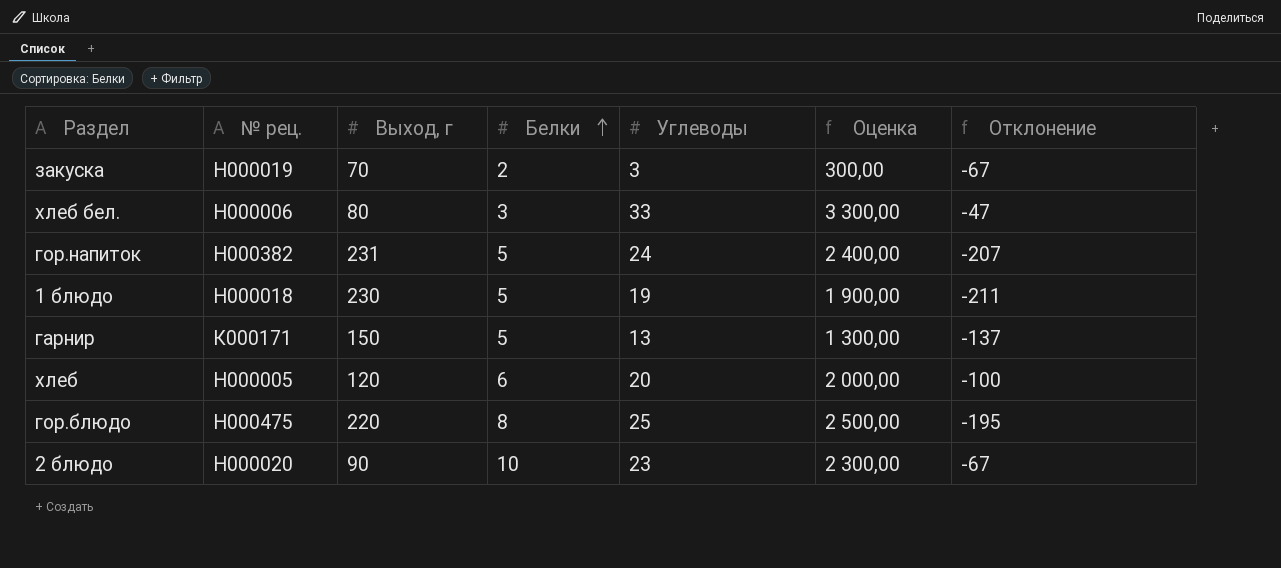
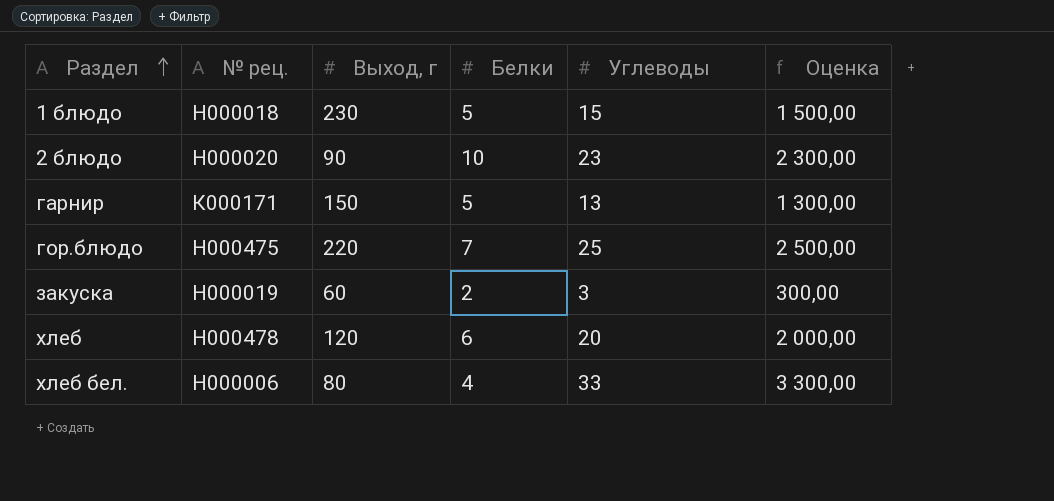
row order: Белки ascending -> Раздел ascending
column Отклонение | formula: [Углеводы] - [Выход, г] -> none
row гор.напиток: Н000382 | 231 | 5 | 24 | 2 400,00 | -207 -> none
1 блюдо | Углеводы: 19 -> 15
1 блюдо | Оценка: 1 900,00 -> 1 500,00
гор.блюдо | Белки: 8 -> 7
закуска | Выход, г: 70 -> 60
хлеб | № рец.: Н000005 -> Н000478
хлеб бел. | Белки: 3 -> 4

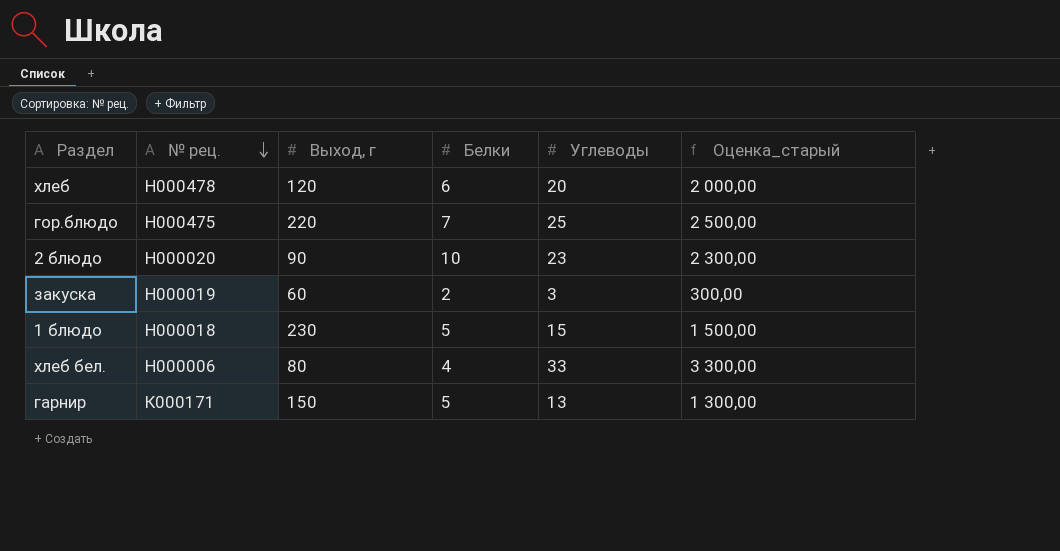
row order: Раздел ascending -> № рец. descending
column name: Оценка -> Оценка_старый

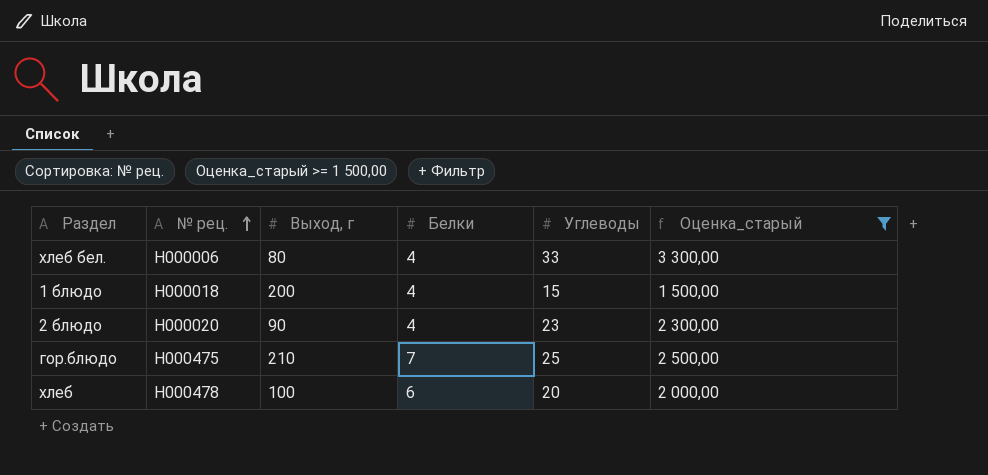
filter: none -> Оценка_старый >= 1 500,00
row order: № рец. descending -> № рец. ascending
1 блюдо | Выход, г: 230 -> 200
1 блюдо | Белки: 5 -> 4
2 блюдо | Белки: 10 -> 4
гор.блюдо | Выход, г: 220 -> 210
хлеб | Выход, г: 120 -> 100

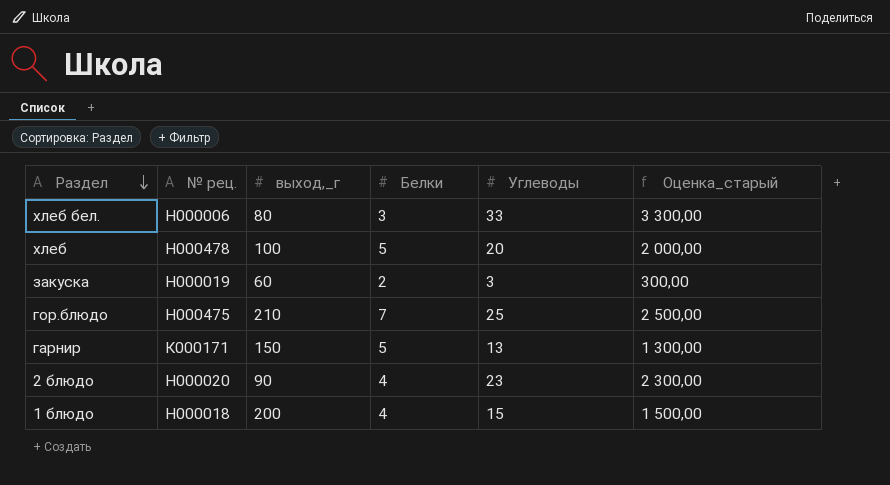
filter: Оценка_старый >= 1 500,00 -> none
row order: № рец. ascending -> Раздел descending
column name: Выход, г -> выход,_г
хлеб бел. | Белки: 4 -> 3
хлеб | Белки: 6 -> 5

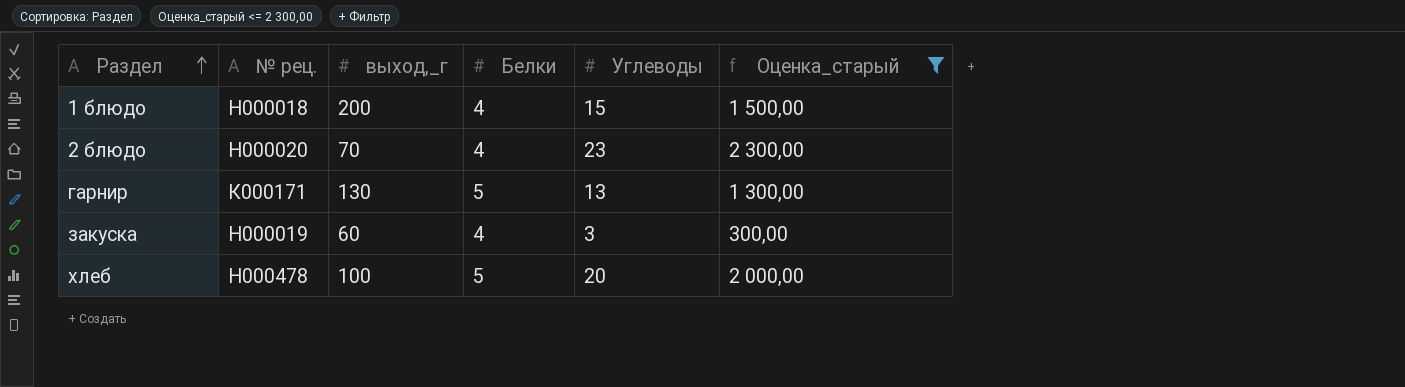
filter: none -> Оценка_старый <= 2 300,00
row order: Раздел descending -> Раздел ascending
2 блюдо | выход,_г: 90 -> 70
гарнир | выход,_г: 150 -> 130
закуска | Белки: 2 -> 4

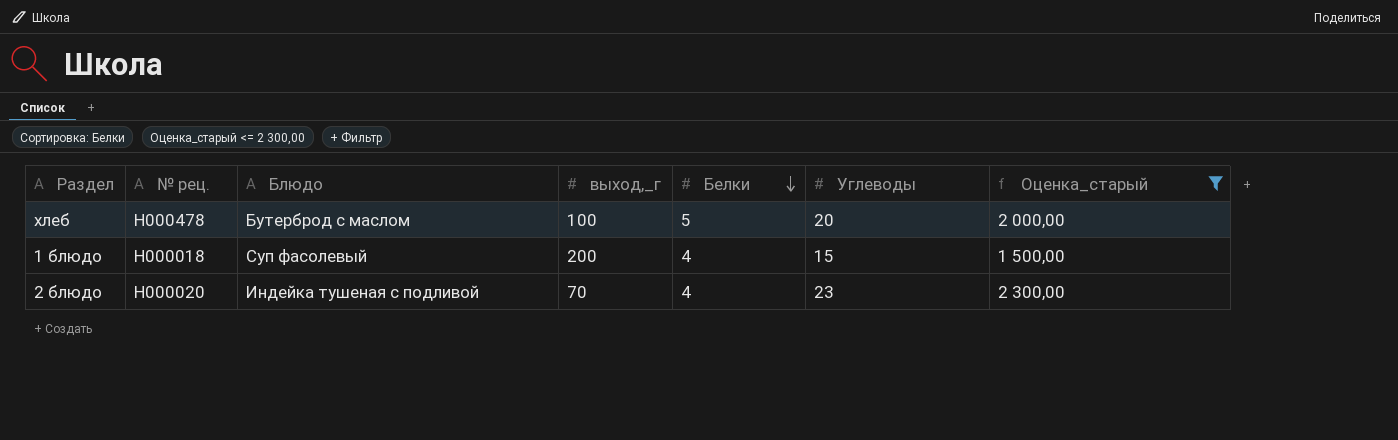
row order: Раздел ascending -> Белки descending
column Блюдо | position: none -> 3
row гарнир: К000171 | 130 | 5 | 13 | 1 300,00 -> none
row закуска: Н000019 | 60 | 4 | 3 | 300,00 -> none

